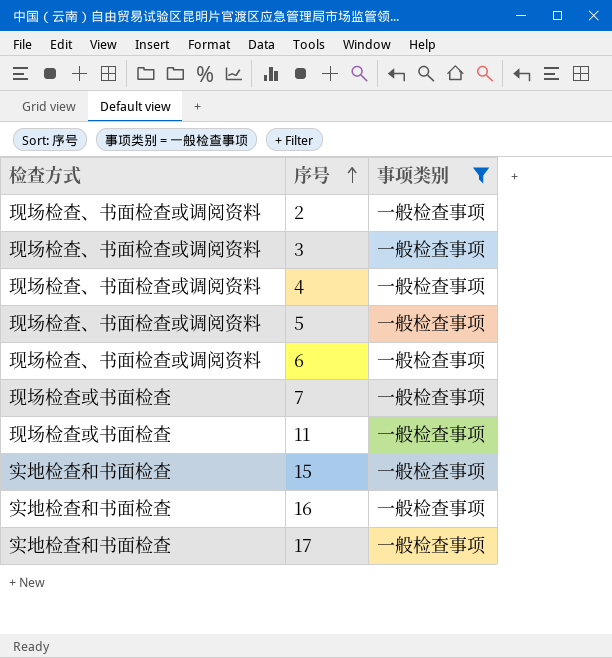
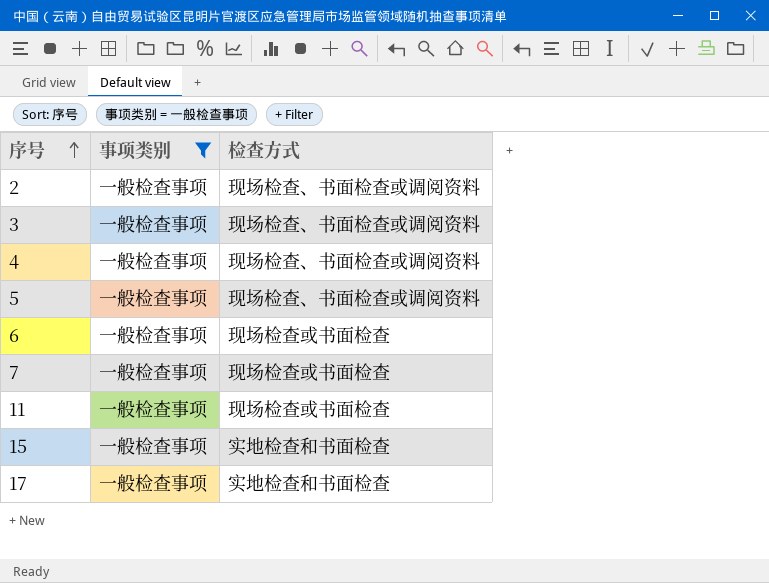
column 检查方式 | position: 1 -> 3
row 16: 实地检查和书面检查 | 一般检查事项 -> none
6 | 检查方式: 现场检查、书面检查或调阅资料 -> 现场检查或书面检查

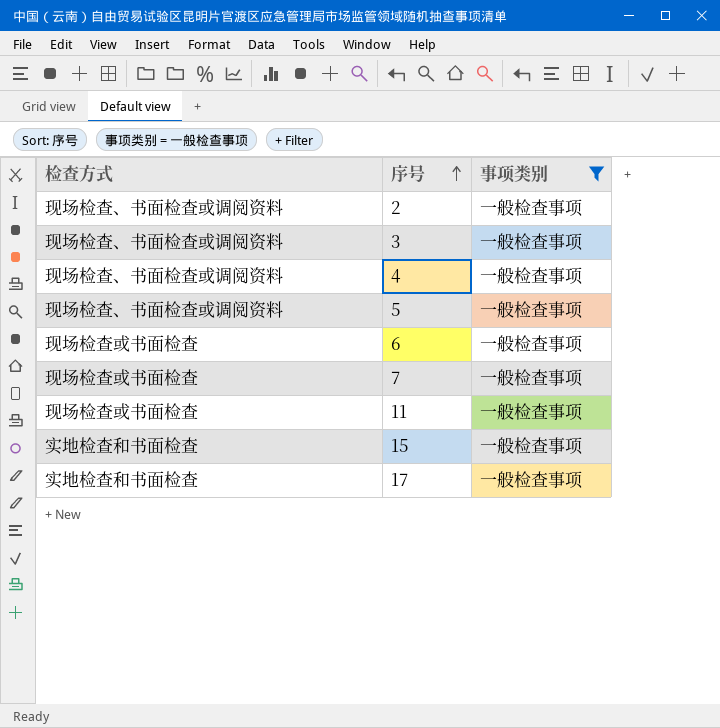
column 检查方式 | position: 3 -> 1

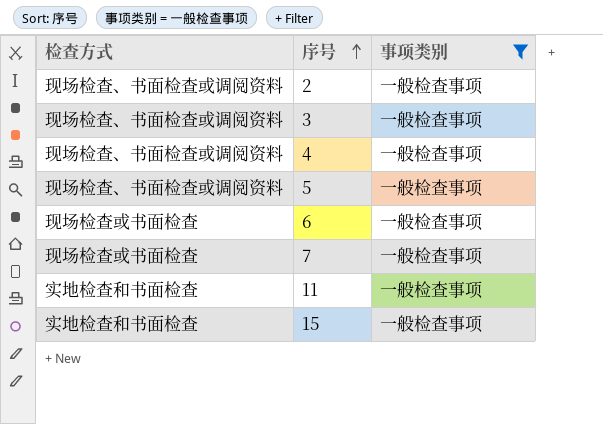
row 17: 实地检查和书面检查 | 一般检查事项 -> none
11 | 检查方式: 现场检查或书面检查 -> 实地检查和书面检查

